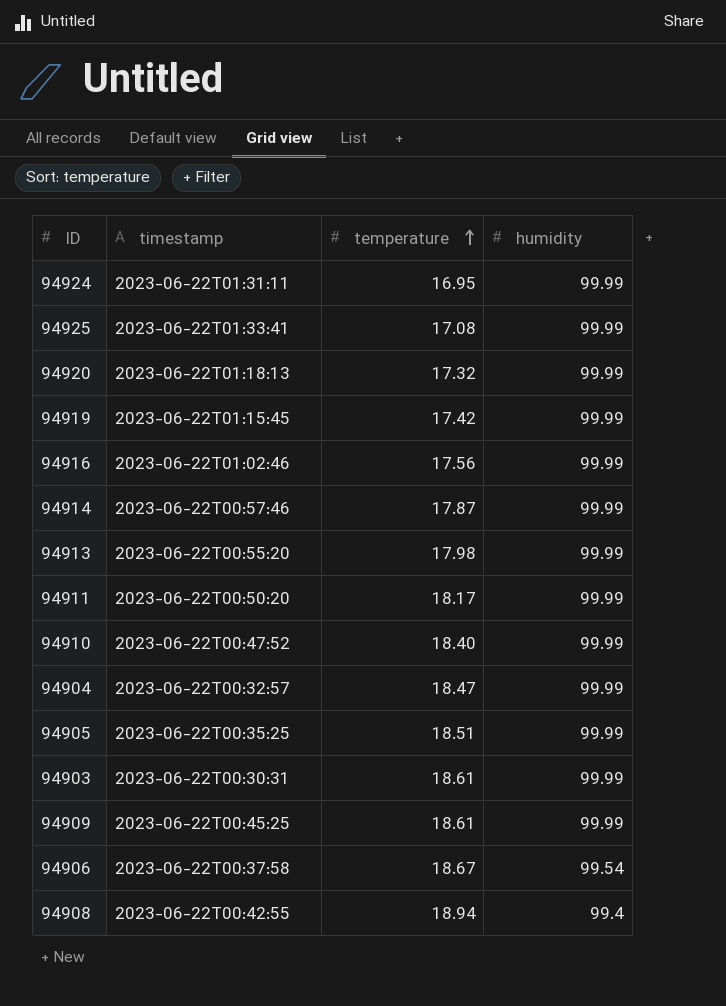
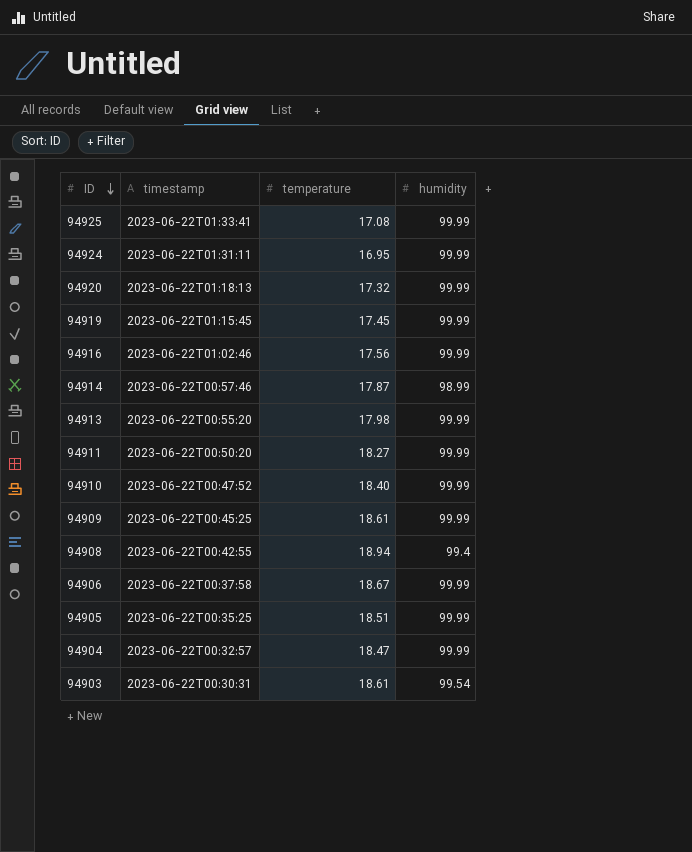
row order: temperature ascending -> ID descending
94919 | temperature: 17.42 -> 17.45
94914 | humidity: 99.99 -> 98.99
94911 | temperature: 18.17 -> 18.27
94906 | humidity: 99.54 -> 99.99
94903 | humidity: 99.99 -> 99.54

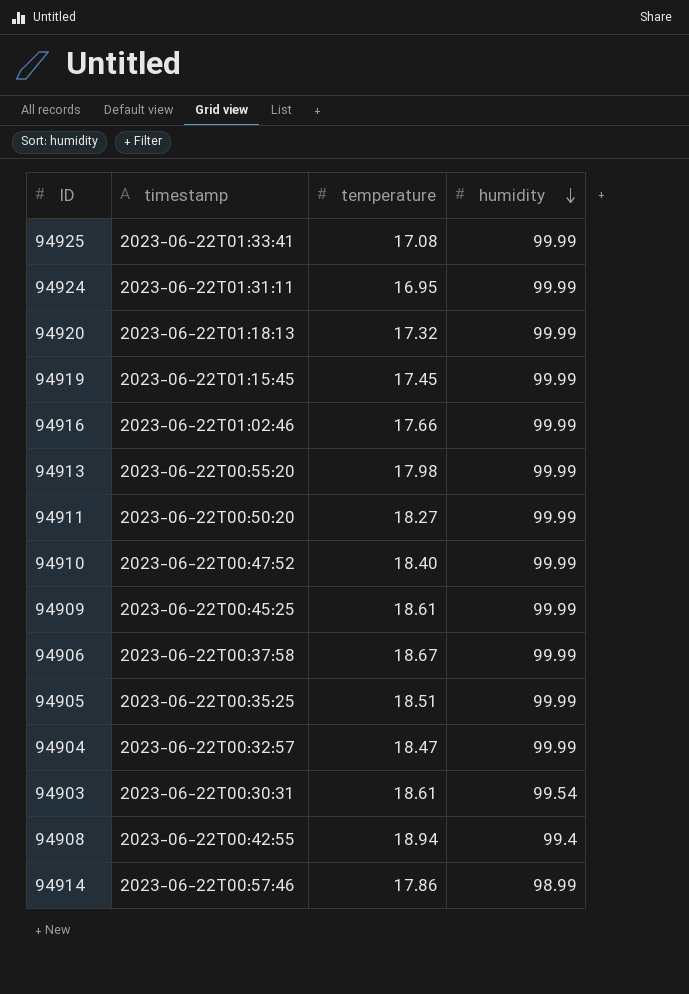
row order: ID descending -> humidity descending
94916 | temperature: 17.56 -> 17.66
94914 | temperature: 17.87 -> 17.86

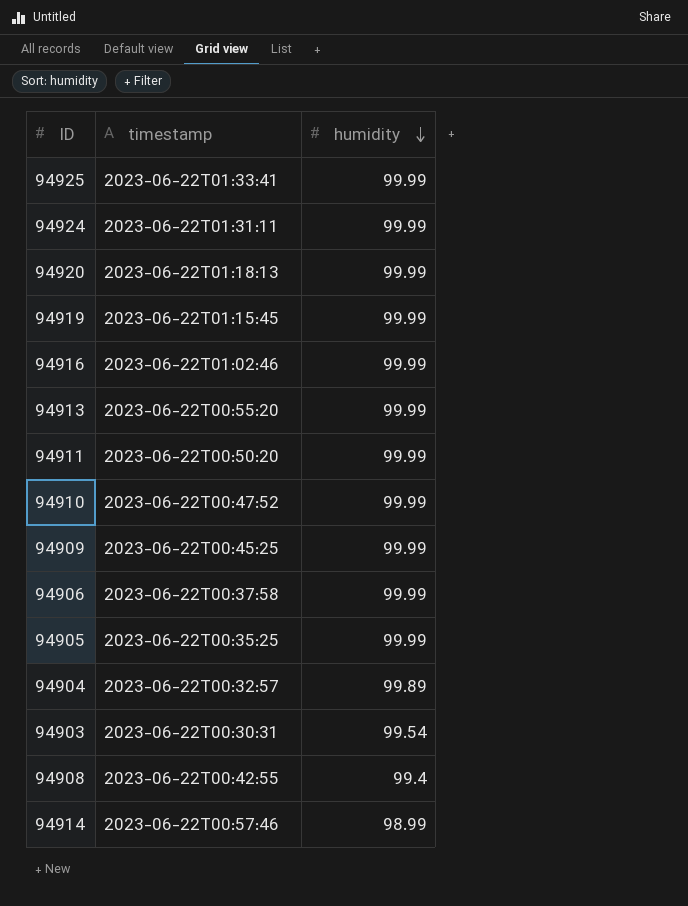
column temperature | position: 3 -> none
94904 | humidity: 99.99 -> 99.89

